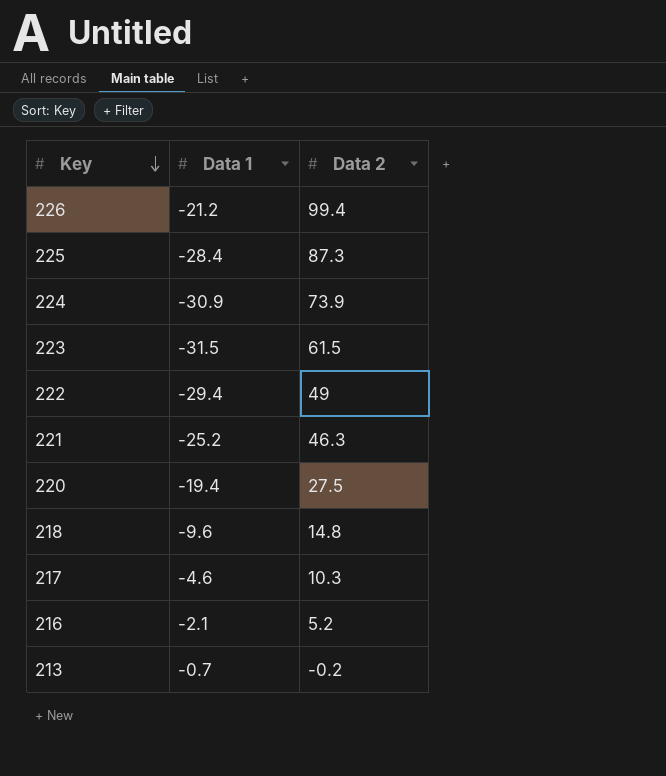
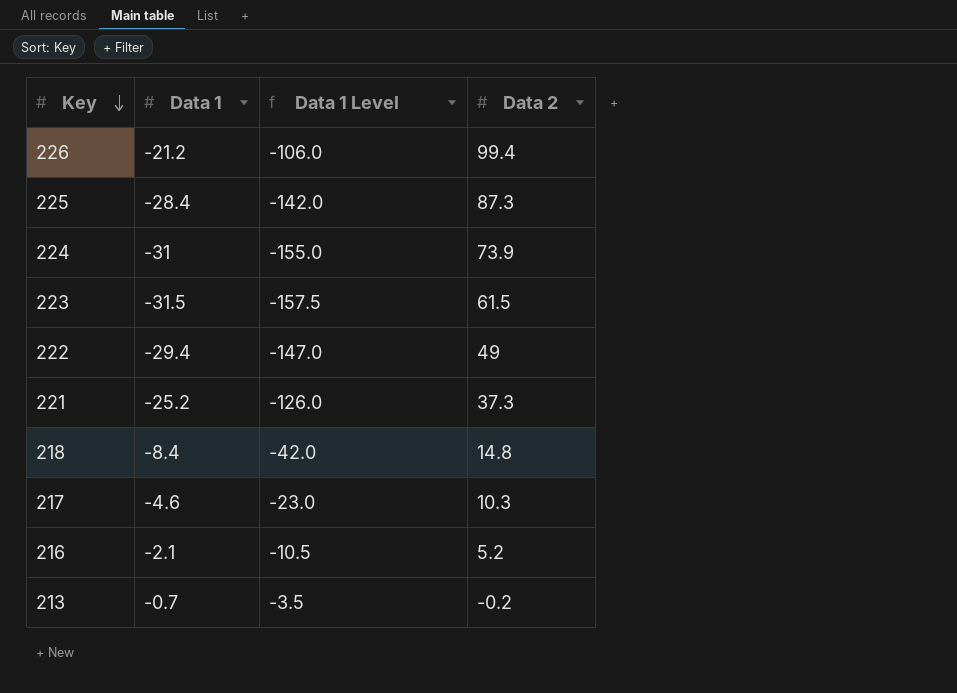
column Data 1 Level | formula: none -> [Data 1] * 5
row 220: -19.4 | 27.5 -> none
224 | Data 1: -30.9 -> -31
221 | Data 2: 46.3 -> 37.3
218 | Data 1: -9.6 -> -8.4

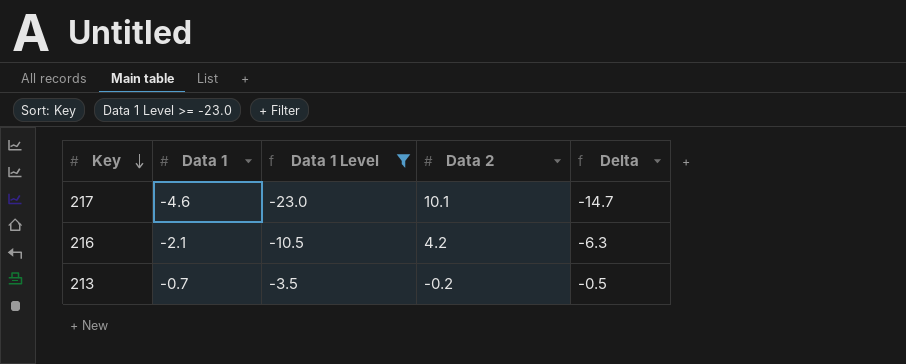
filter: none -> Data 1 Level >= -23.0
column Delta | formula: none -> [Data 1] - [Data 2]
217 | Data 2: 10.3 -> 10.1
216 | Data 2: 5.2 -> 4.2

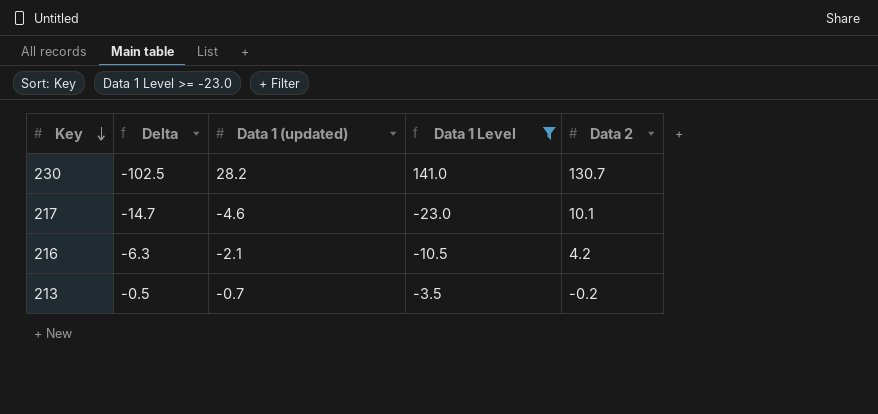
column Delta | position: 5 -> 2
column name: Data 1 -> Data 1 (updated)
row 230: none -> -102.5 | 28.2 | 141.0 | 130.7

